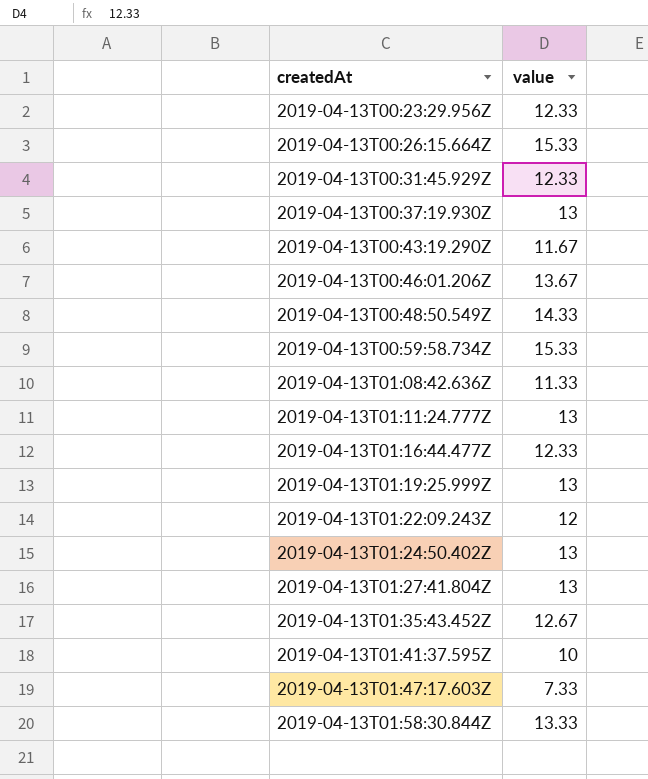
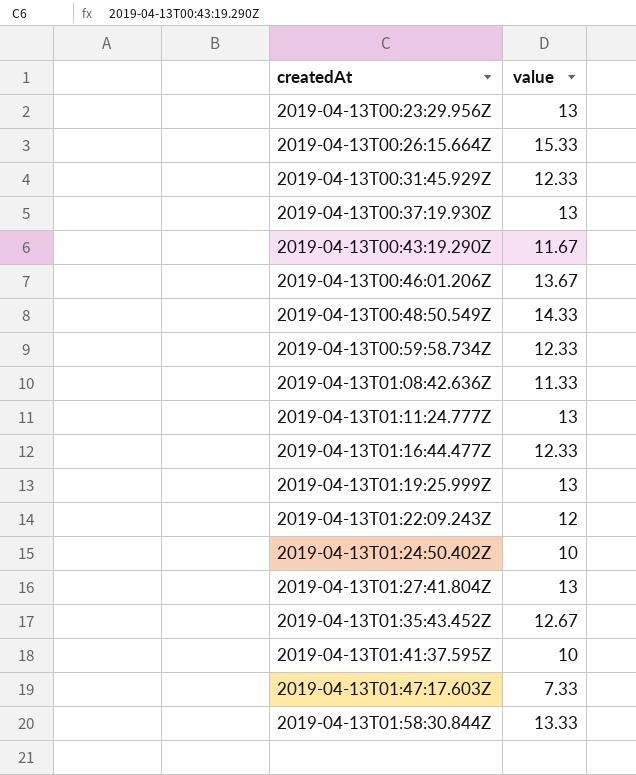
2019-04-13T00:23:29.956Z | value: 12.33 -> 13
2019-04-13T00:59:58.734Z | value: 15.33 -> 12.33
2019-04-13T01:24:50.402Z | value: 13 -> 10

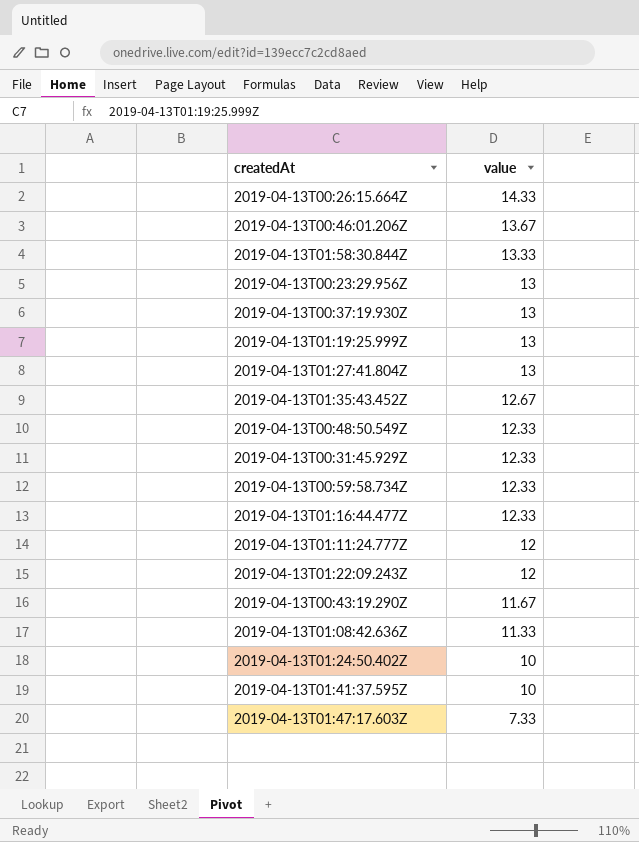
row order: createdAt ascending -> value descending
2019-04-13T00:26:15.664Z | value: 15.33 -> 14.33
2019-04-13T00:48:50.549Z | value: 14.33 -> 12.33
2019-04-13T01:11:24.777Z | value: 13 -> 12

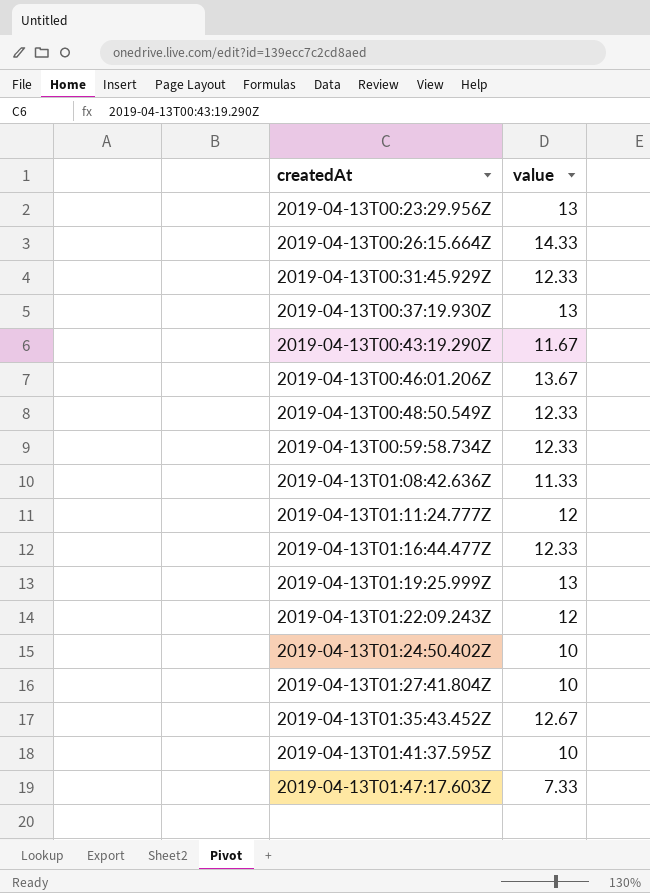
row order: value descending -> createdAt ascending
row 2019-04-13T01:58:30.844Z: 13.33 -> none
2019-04-13T01:27:41.804Z | value: 13 -> 10

